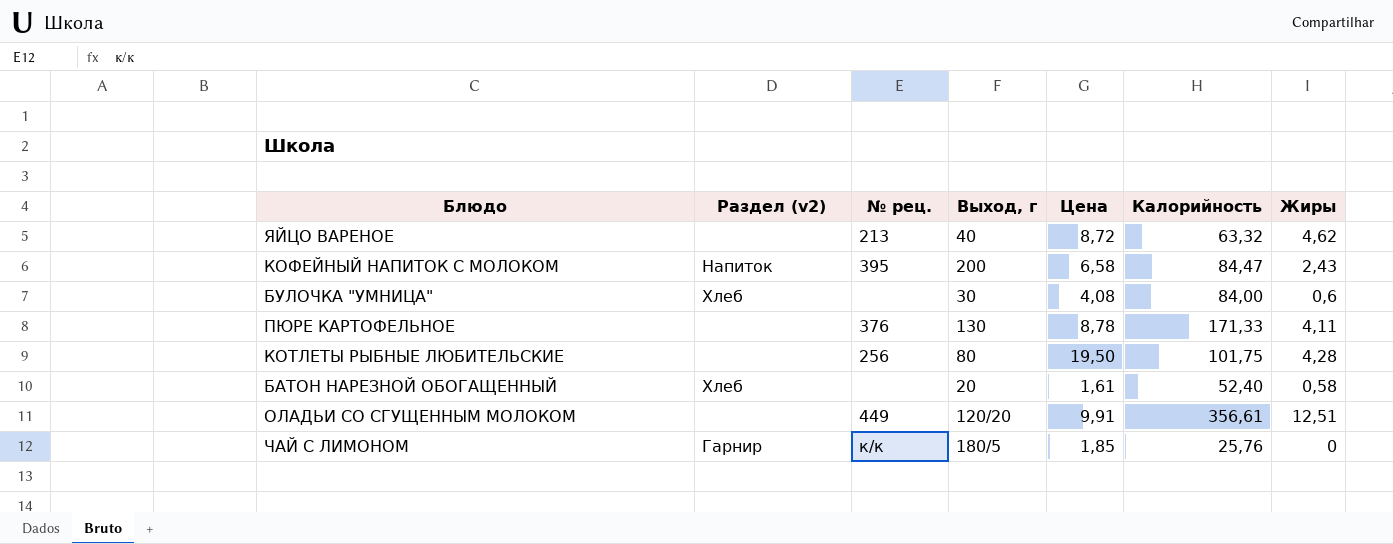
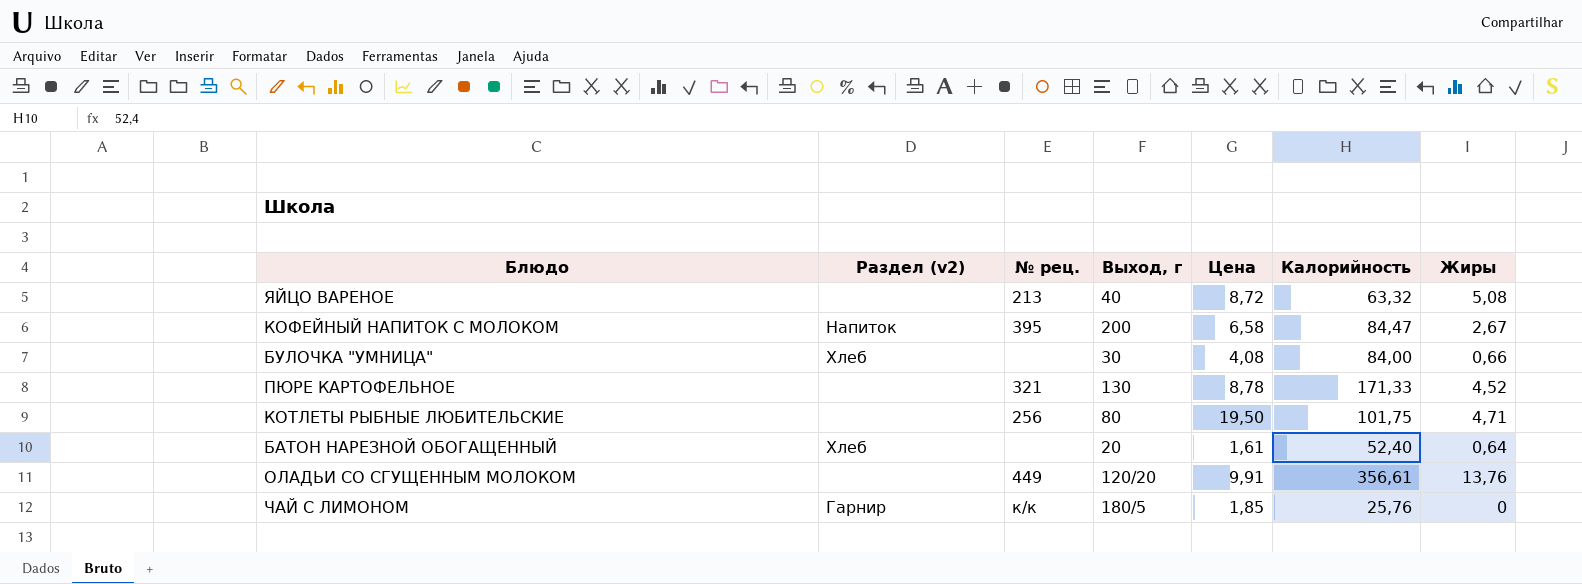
ЯЙЦО ВАРЕНОЕ | Жиры: 4,62 -> 5,08
КОФЕЙНЫЙ НАПИТОК С МОЛОКОМ | Жиры: 2,43 -> 2,67
БУЛОЧКА "УМНИЦА" | Жиры: 0,6 -> 0,66
ПЮРЕ КАРТОФЕЛЬНОЕ | № рец.: 376 -> 321
ПЮРЕ КАРТОФЕЛЬНОЕ | Жиры: 4,11 -> 4,52
КОТЛЕТЫ РЫБНЫЕ ЛЮБИТЕЛЬСКИЕ | Жиры: 4,28 -> 4,71
БАТОН НАРЕЗНОЙ ОБОГАЩЕННЫЙ | Жиры: 0,58 -> 0,64
ОЛАДЬИ СО СГУЩЕННЫМ МОЛОКОМ | Жиры: 12,51 -> 13,76

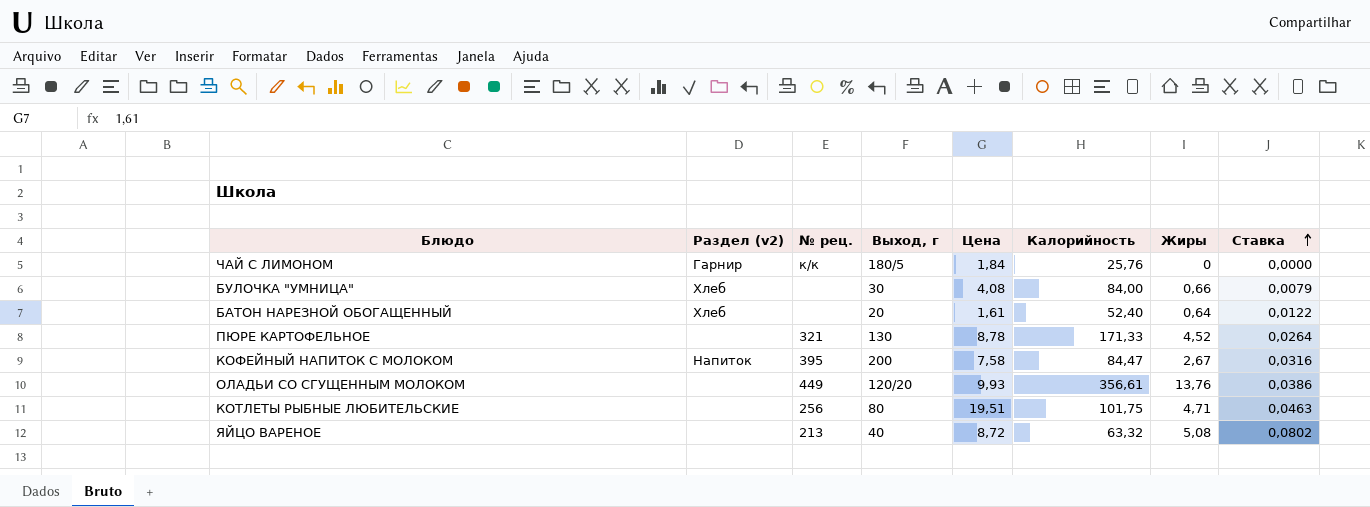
row order: none -> Ставка ascending
column Ставка | formula: none -> [Жиры] / [Калорийность]
ЧАЙ С ЛИМОНОМ | Цена: 1,85 -> 1,84
КОФЕЙНЫЙ НАПИТОК С МОЛОКОМ | Цена: 6,58 -> 7,58
ОЛАДЬИ СО СГУЩЕННЫМ МОЛОКОМ | Цена: 9,91 -> 9,93
КОТЛЕТЫ РЫБНЫЕ ЛЮБИТЕЛЬСКИЕ | Цена: 19,50 -> 19,51

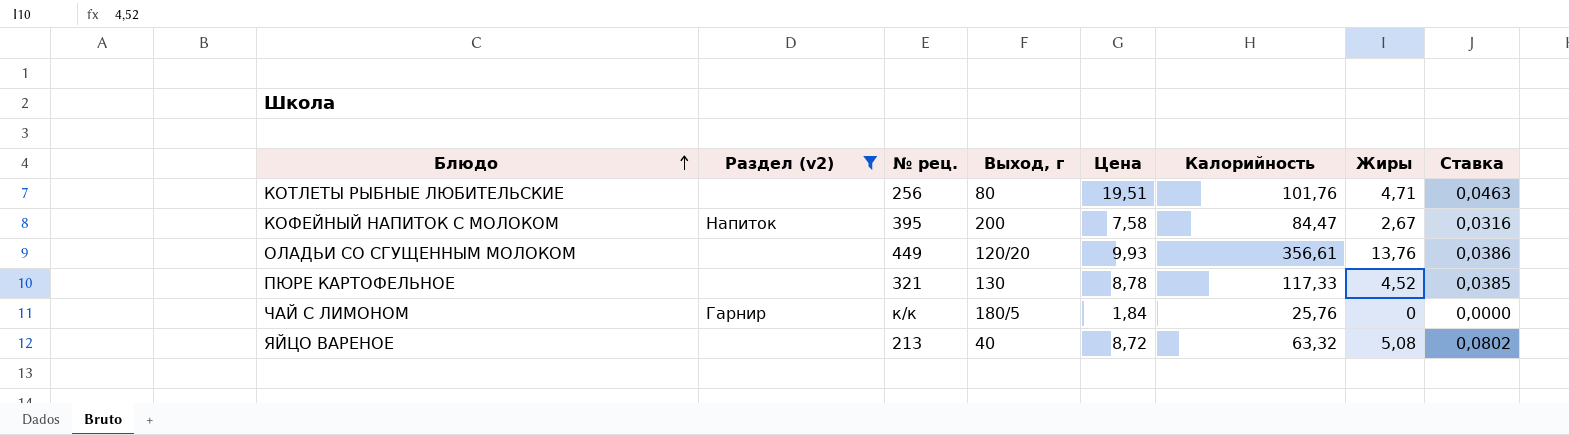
filter: none -> Раздел (v2) != Хлеб
row order: Ставка ascending -> Блюдо ascending
КОТЛЕТЫ РЫБНЫЕ ЛЮБИТЕЛЬСКИЕ | Калорийность: 101,75 -> 101,76
ПЮРЕ КАРТОФЕЛЬНОЕ | Калорийность: 171,33 -> 117,33
ПЮРЕ КАРТОФЕЛЬНОЕ | Ставка: 0,0264 -> 0,0385

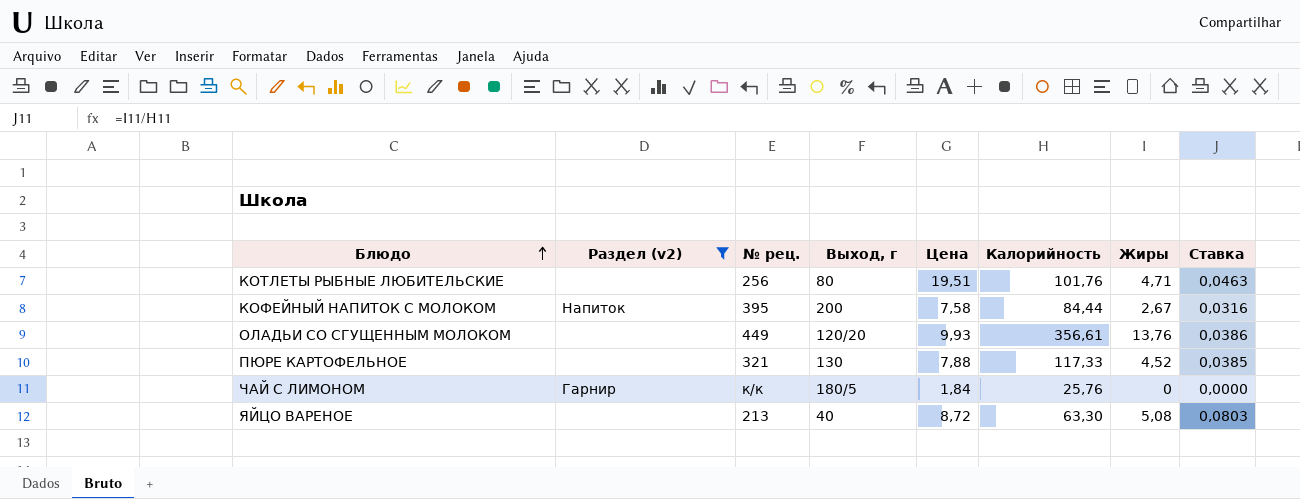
КОФЕЙНЫЙ НАПИТОК С МОЛОКОМ | Калорийность: 84,47 -> 84,44
ПЮРЕ КАРТОФЕЛЬНОЕ | Цена: 8,78 -> 7,88
ЯЙЦО ВАРЕНОЕ | Калорийность: 63,32 -> 63,30
ЯЙЦО ВАРЕНОЕ | Ставка: 0,0802 -> 0,0803

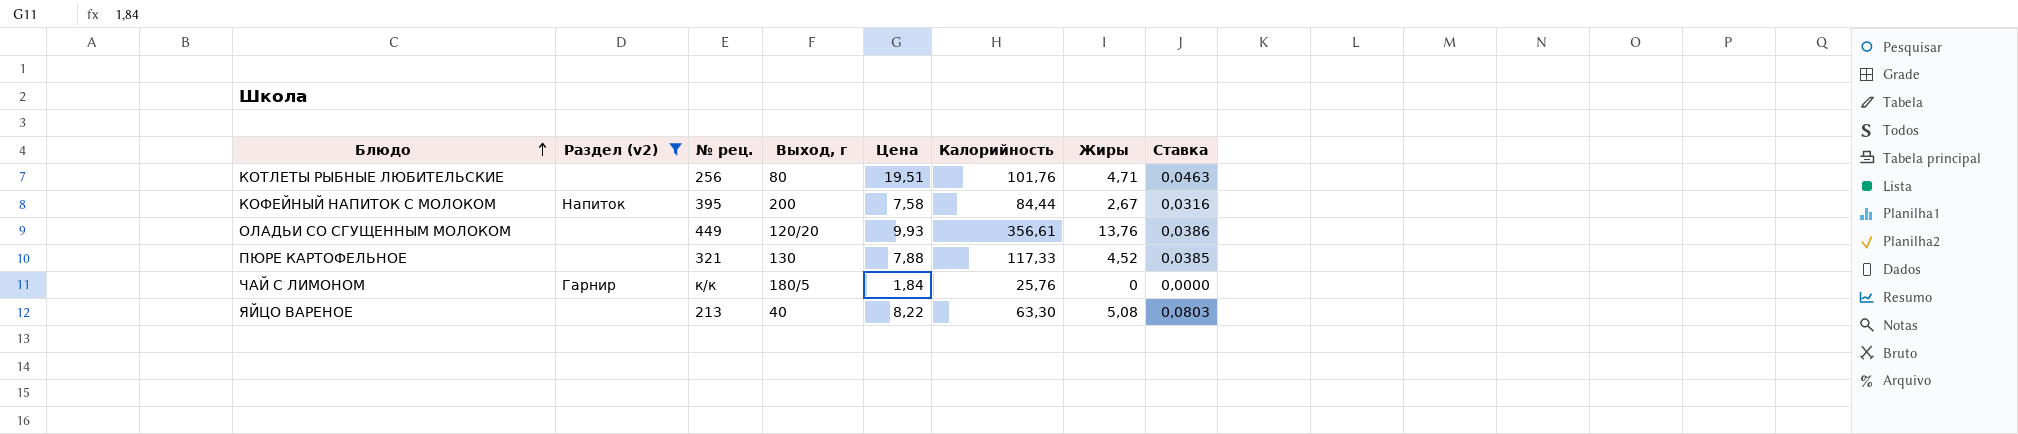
ЯЙЦО ВАРЕНОЕ | Цена: 8,72 -> 8,22

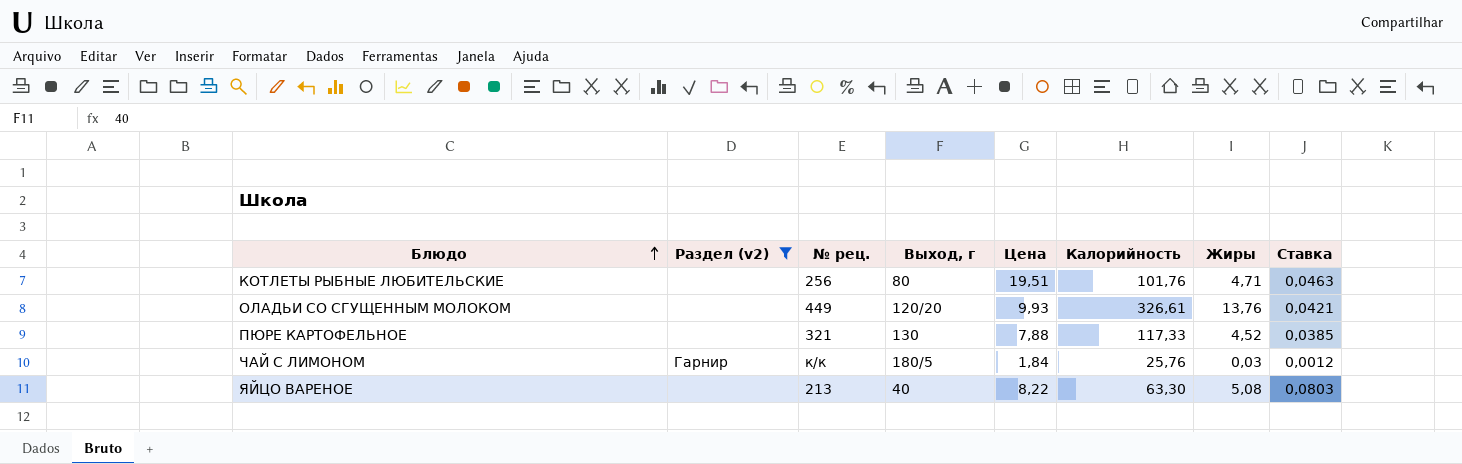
row КОФЕЙНЫЙ НАПИТОК С МОЛОКОМ: Напиток | 395 | 200 | 7,58 | 84,44 | 2,67 | 0,0316 -> none
ОЛАДЬИ СО СГУЩЕННЫМ МОЛОКОМ | Калорийность: 356,61 -> 326,61
ОЛАДЬИ СО СГУЩЕННЫМ МОЛОКОМ | Ставка: 0,0386 -> 0,0421
ЧАЙ С ЛИМОНОМ | Жиры: 0 -> 0,03
ЧАЙ С ЛИМОНОМ | Ставка: 0,0000 -> 0,0012

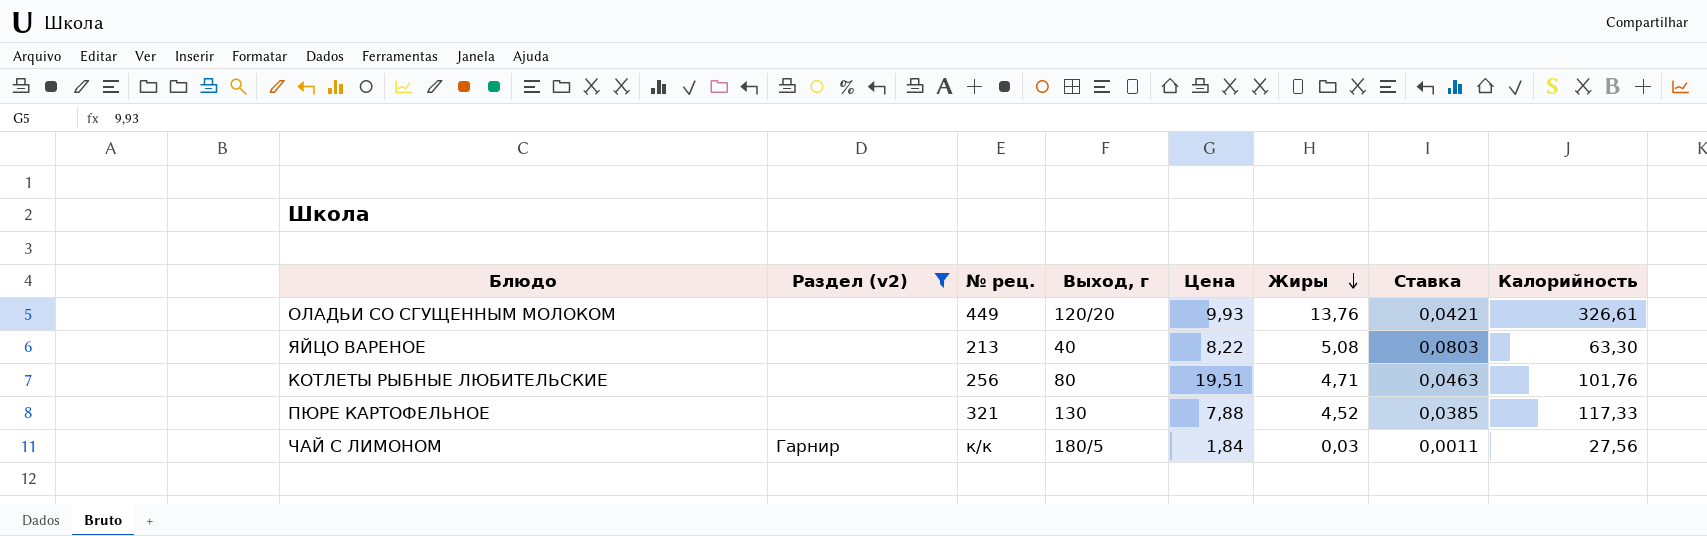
row order: Блюдо ascending -> Жиры descending
column Калорийность | position: 6 -> 8
ЧАЙ С ЛИМОНОМ | Ставка: 0,0012 -> 0,0011
ЧАЙ С ЛИМОНОМ | Калорийность: 25,76 -> 27,56

